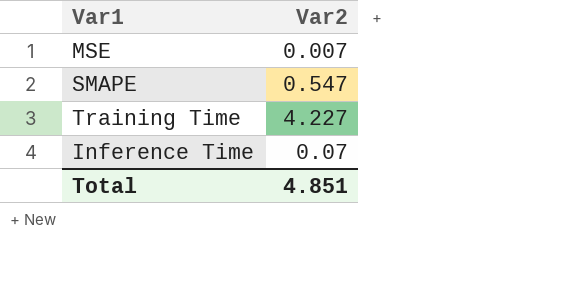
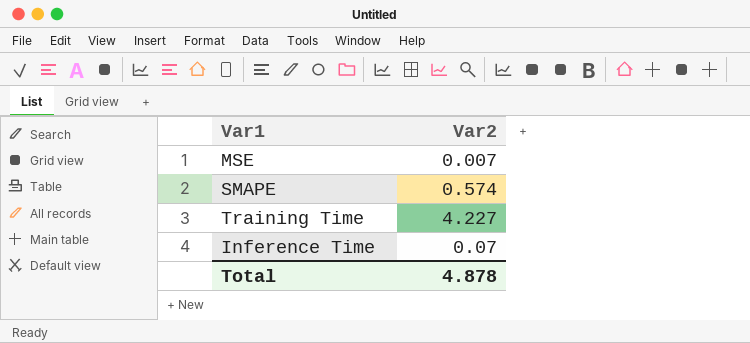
SMAPE | Var2: 0.547 -> 0.574
Total | Var2: 4.851 -> 4.878

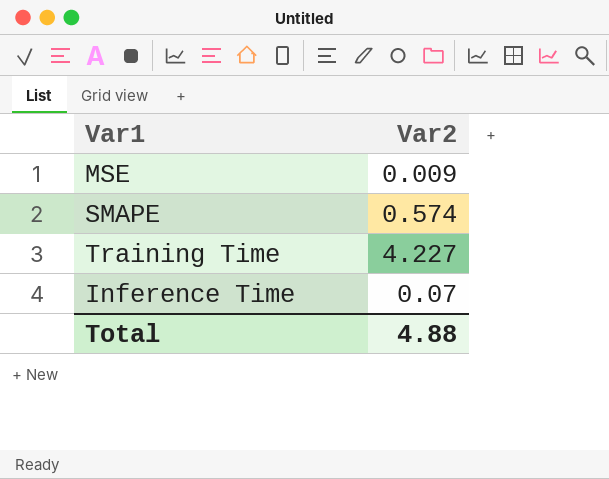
MSE | Var2: 0.007 -> 0.009
Total | Var2: 4.878 -> 4.88

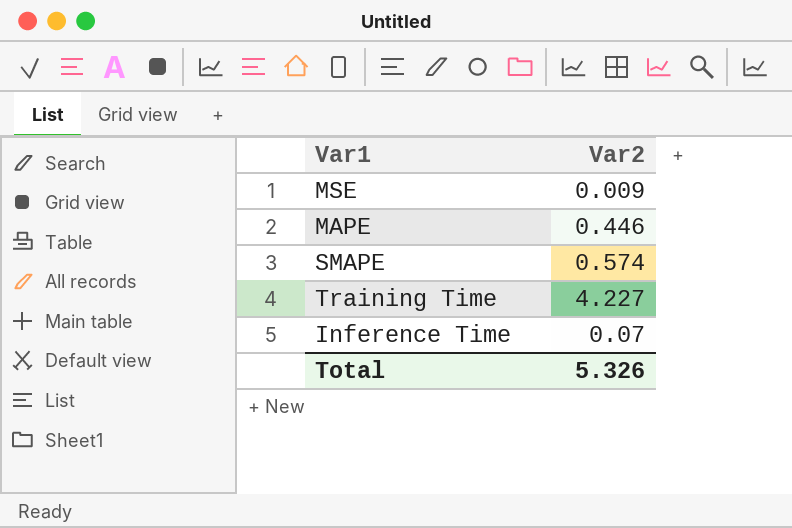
row MAPE: none -> 0.446
Total | Var2: 4.88 -> 5.326

